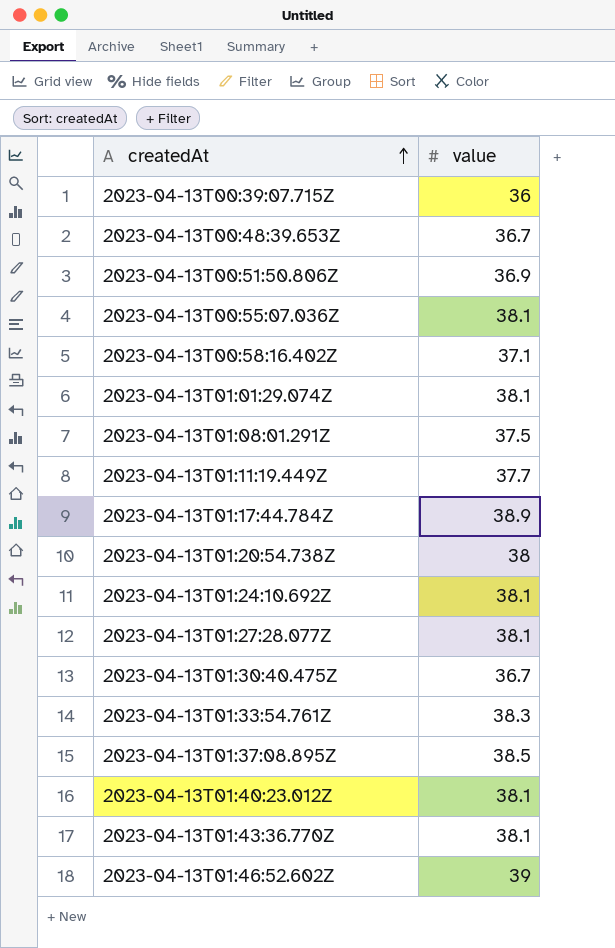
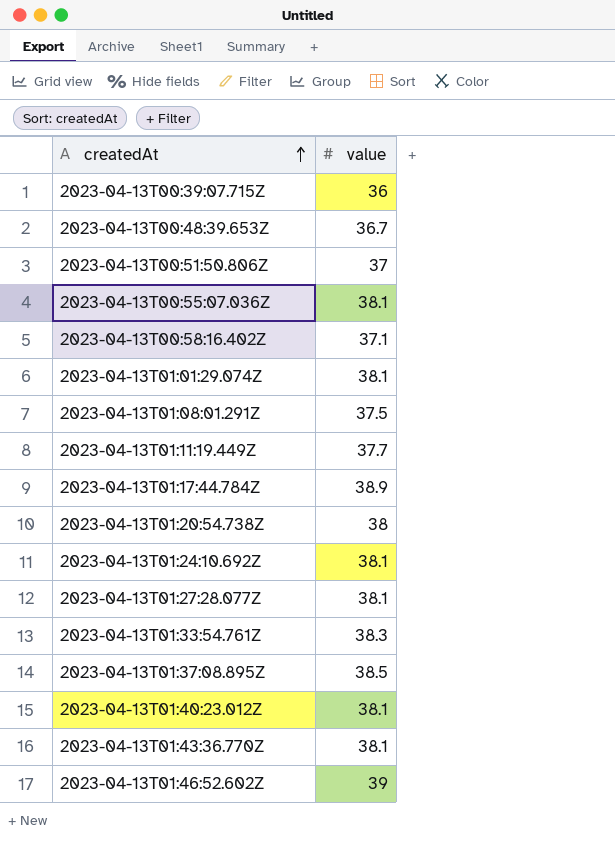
row 2023-04-13T01:30:40.475Z: 36.7 -> none
2023-04-13T00:51:50.806Z | value: 36.9 -> 37

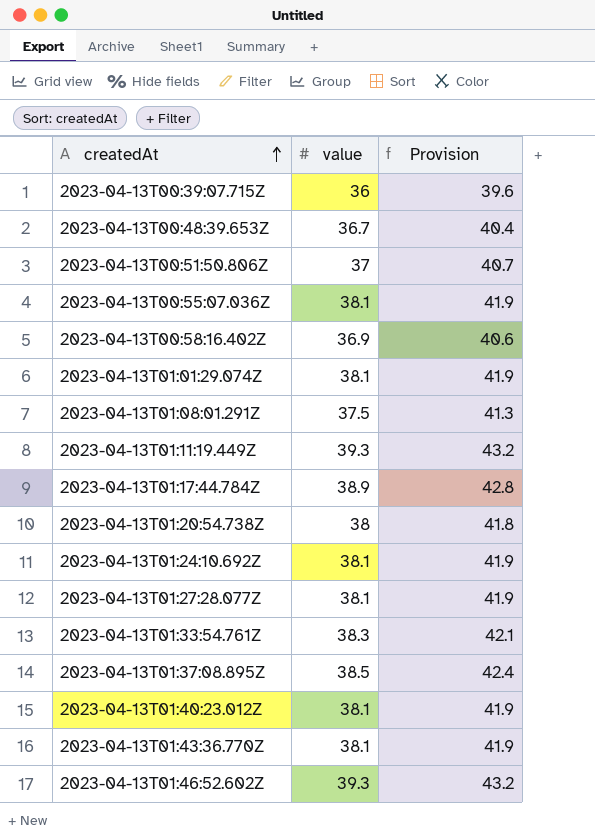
column Provision | formula: none -> [value] * 1.1
2023-04-13T00:58:16.402Z | value: 37.1 -> 36.9
2023-04-13T01:11:19.449Z | value: 37.7 -> 39.3
2023-04-13T01:46:52.602Z | value: 39 -> 39.3

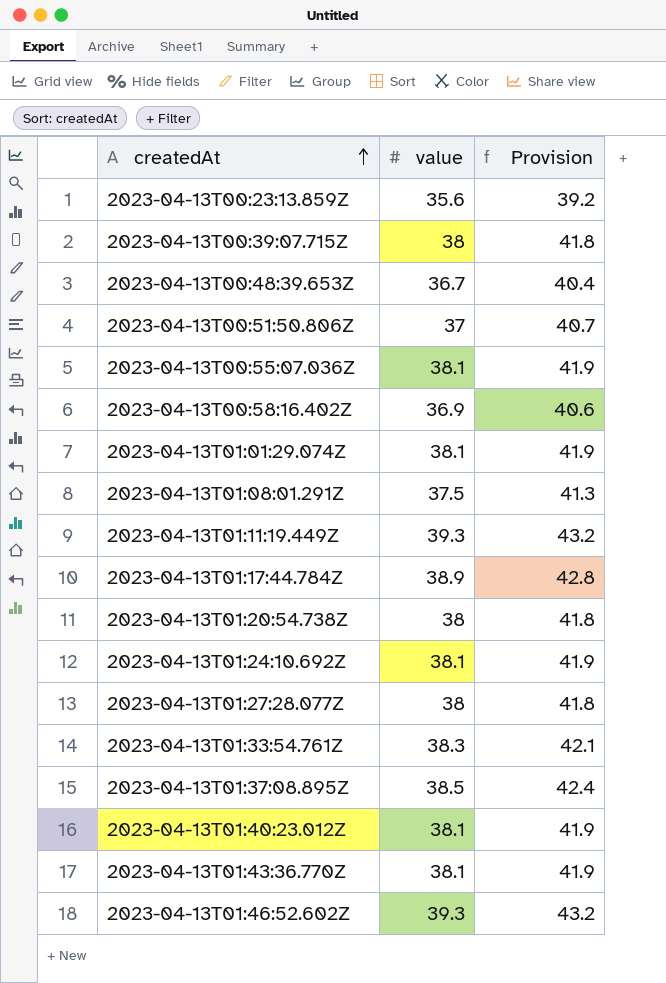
row 2023-04-13T00:23:13.859Z: none -> 35.6 | 39.2
2023-04-13T00:39:07.715Z | value: 36 -> 38
2023-04-13T00:39:07.715Z | Provision: 39.6 -> 41.8
2023-04-13T01:27:28.077Z | value: 38.1 -> 38
2023-04-13T01:27:28.077Z | Provision: 41.9 -> 41.8

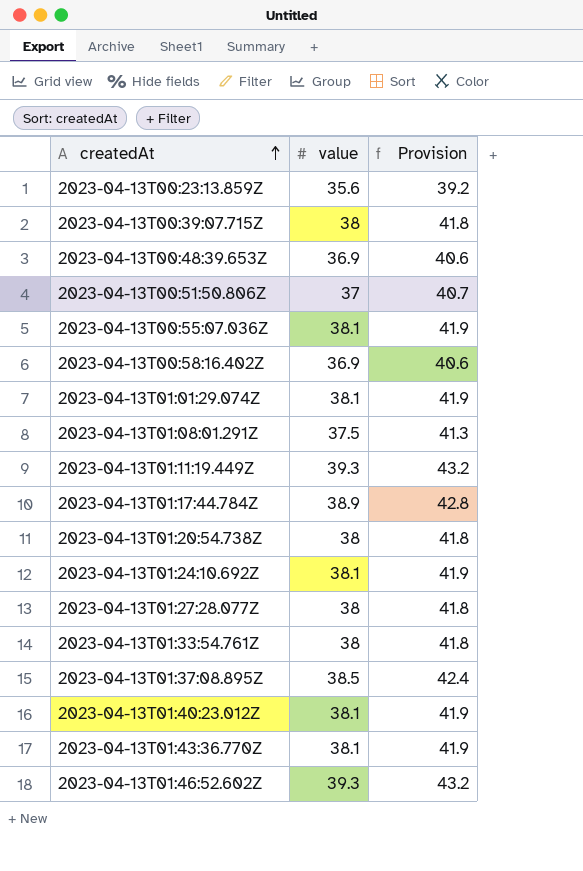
2023-04-13T00:48:39.653Z | value: 36.7 -> 36.9
2023-04-13T00:48:39.653Z | Provision: 40.4 -> 40.6
2023-04-13T01:33:54.761Z | value: 38.3 -> 38
2023-04-13T01:33:54.761Z | Provision: 42.1 -> 41.8

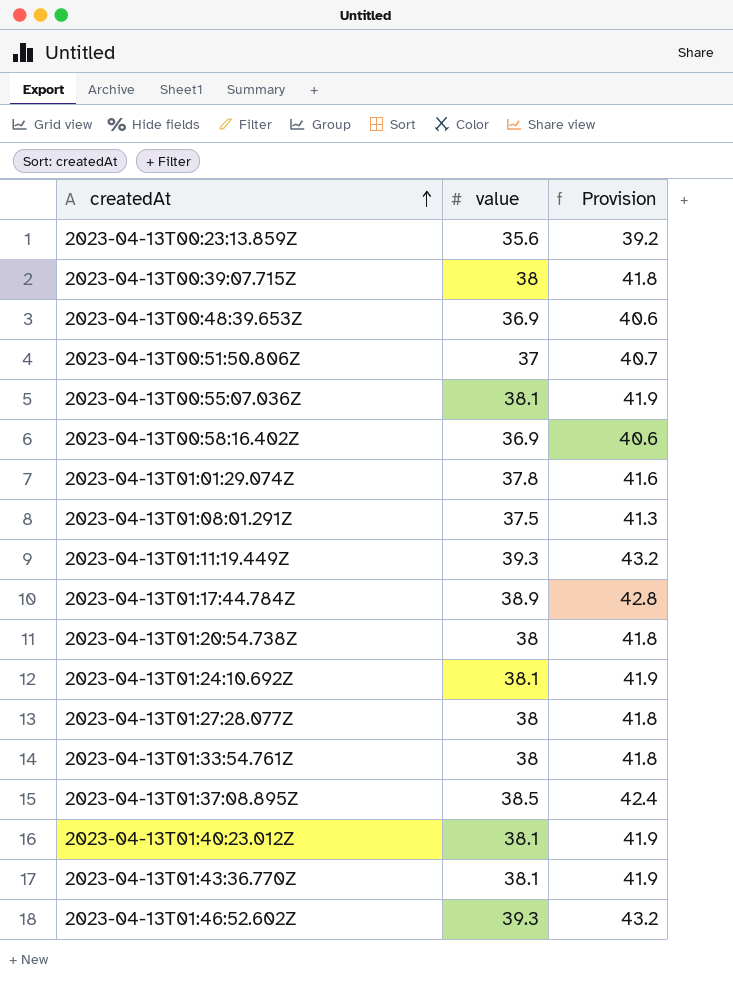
2023-04-13T01:01:29.074Z | value: 38.1 -> 37.8
2023-04-13T01:01:29.074Z | Provision: 41.9 -> 41.6

